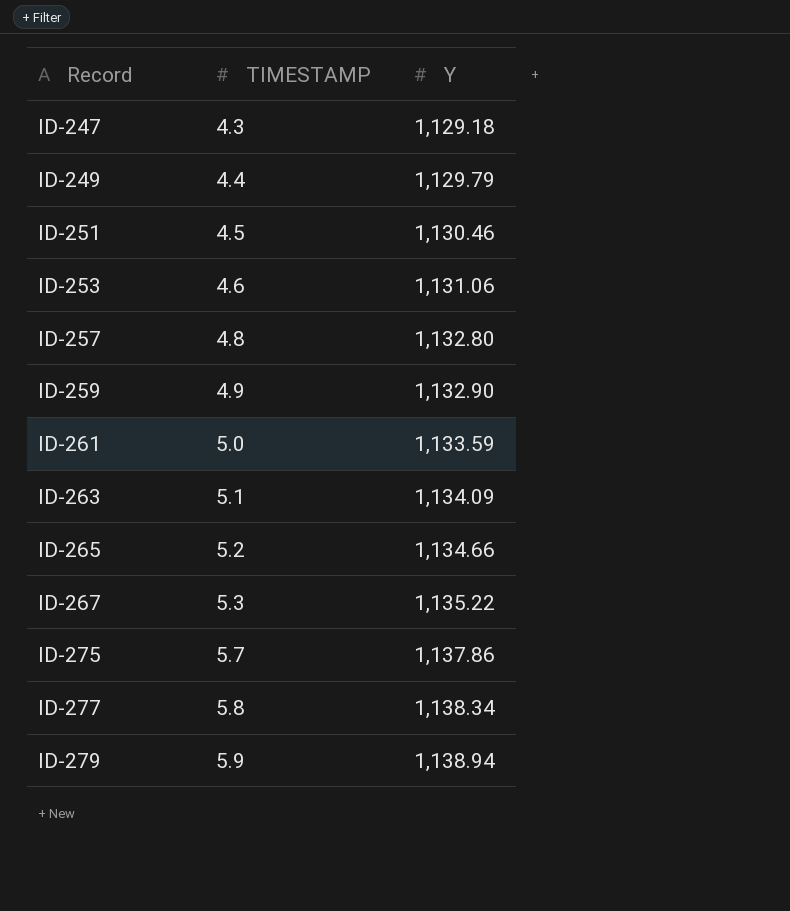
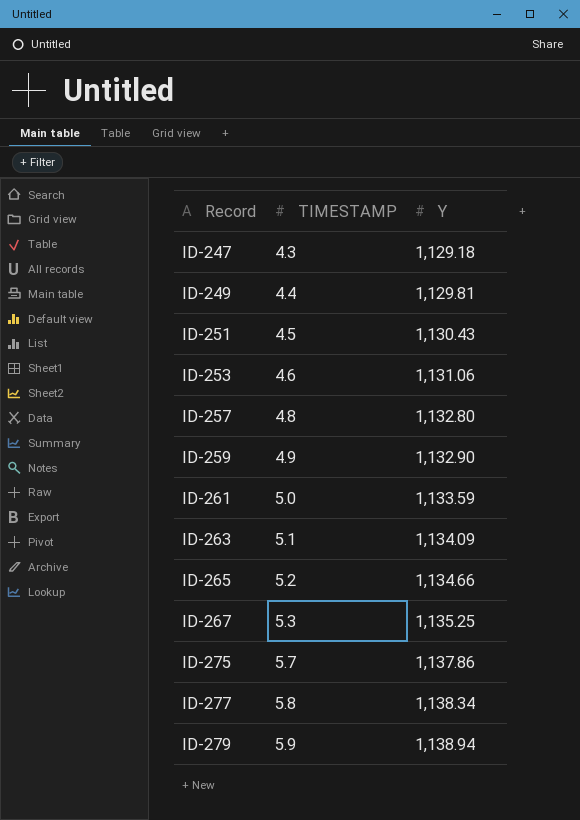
ID-249 | Y: 1,129.79 -> 1,129.81
ID-251 | Y: 1,130.46 -> 1,130.43
ID-267 | Y: 1,135.22 -> 1,135.25

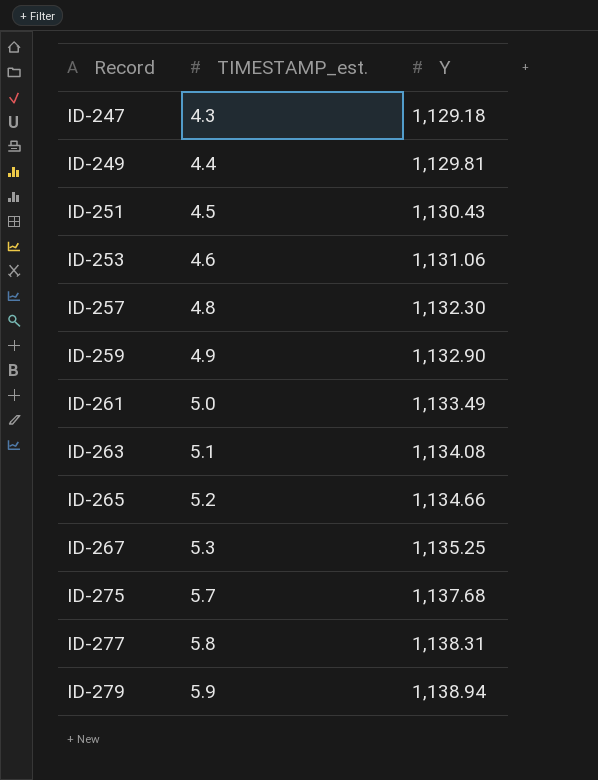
column name: TIMESTAMP -> TIMESTAMP_est.
ID-257 | Y: 1,132.80 -> 1,132.30
ID-261 | Y: 1,133.59 -> 1,133.49
ID-263 | Y: 1,134.09 -> 1,134.08
ID-275 | Y: 1,137.86 -> 1,137.68
ID-277 | Y: 1,138.34 -> 1,138.31

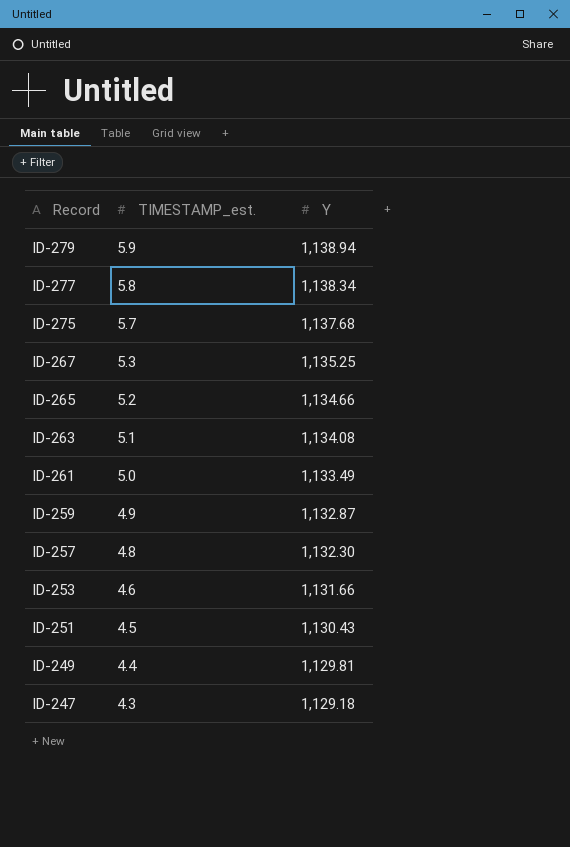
row order: Record ascending -> Record descending
ID-277 | Y: 1,138.31 -> 1,138.34
ID-259 | Y: 1,132.90 -> 1,132.87
ID-253 | Y: 1,131.06 -> 1,131.66

